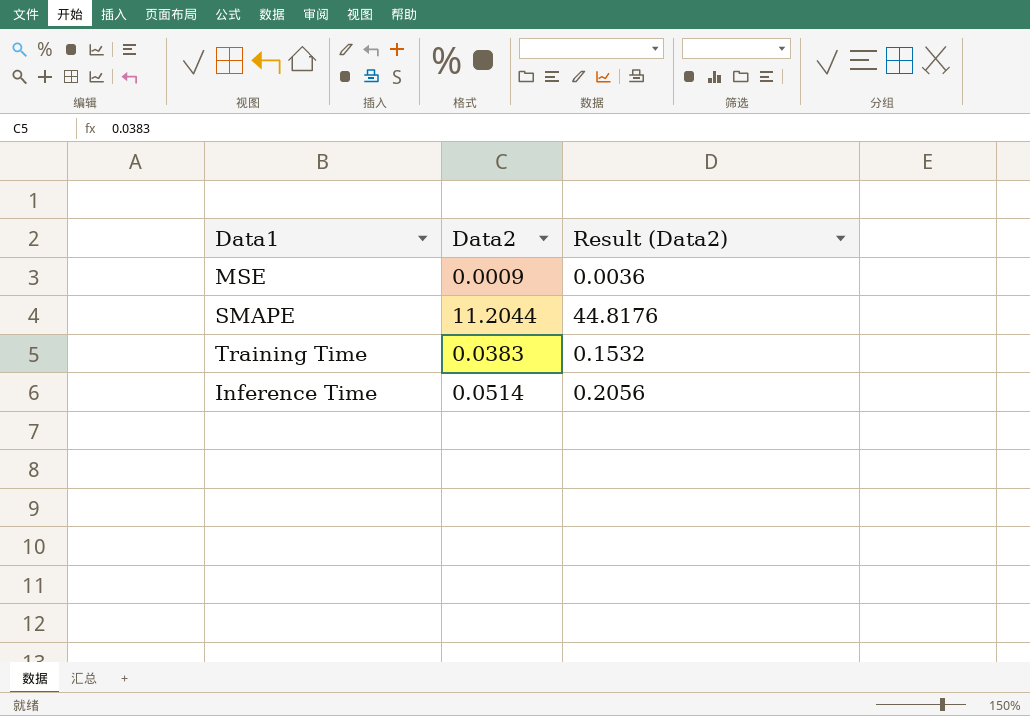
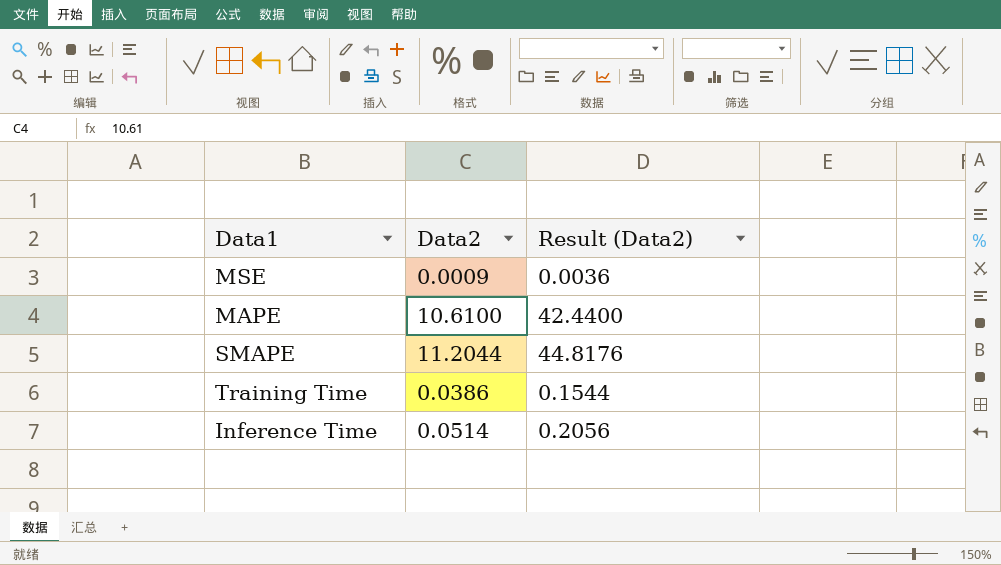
row MAPE: none -> 10.6100 | 42.4400
Training Time | Data2: 0.0383 -> 0.0386
Training Time | Result (Data2): 0.1532 -> 0.1544

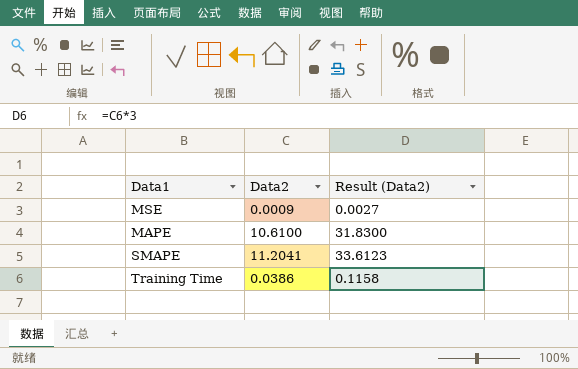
column Result (Data2) | formula: [Data2] * 4 -> [Data2] * 3
row Inference Time: 0.0514 | 0.2056 -> none
SMAPE | Data2: 11.2044 -> 11.2041

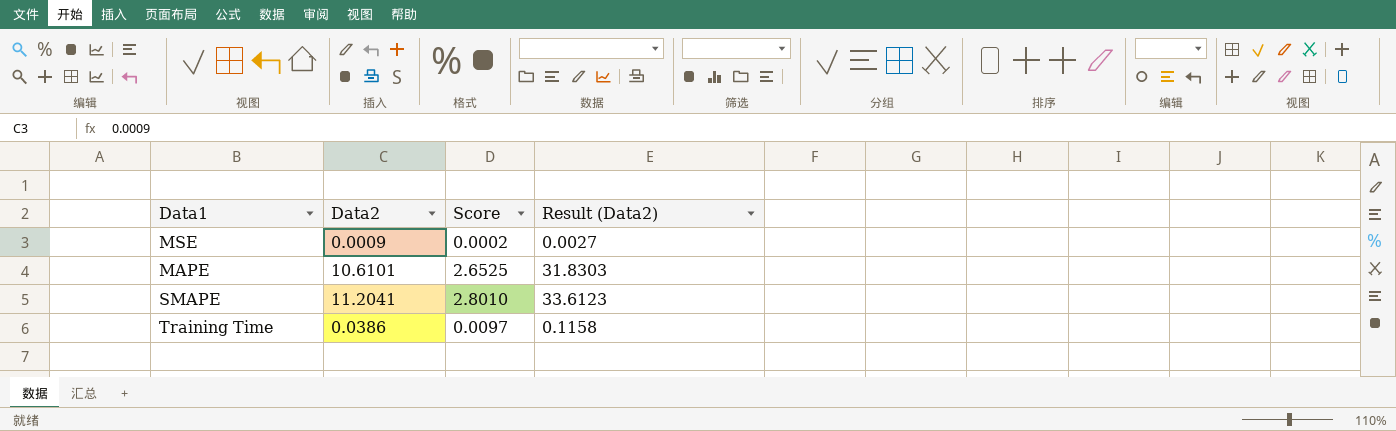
column Score | formula: none -> [Data2] * 0.25
MAPE | Data2: 10.6100 -> 10.6101
MAPE | Result (Data2): 31.8300 -> 31.8303

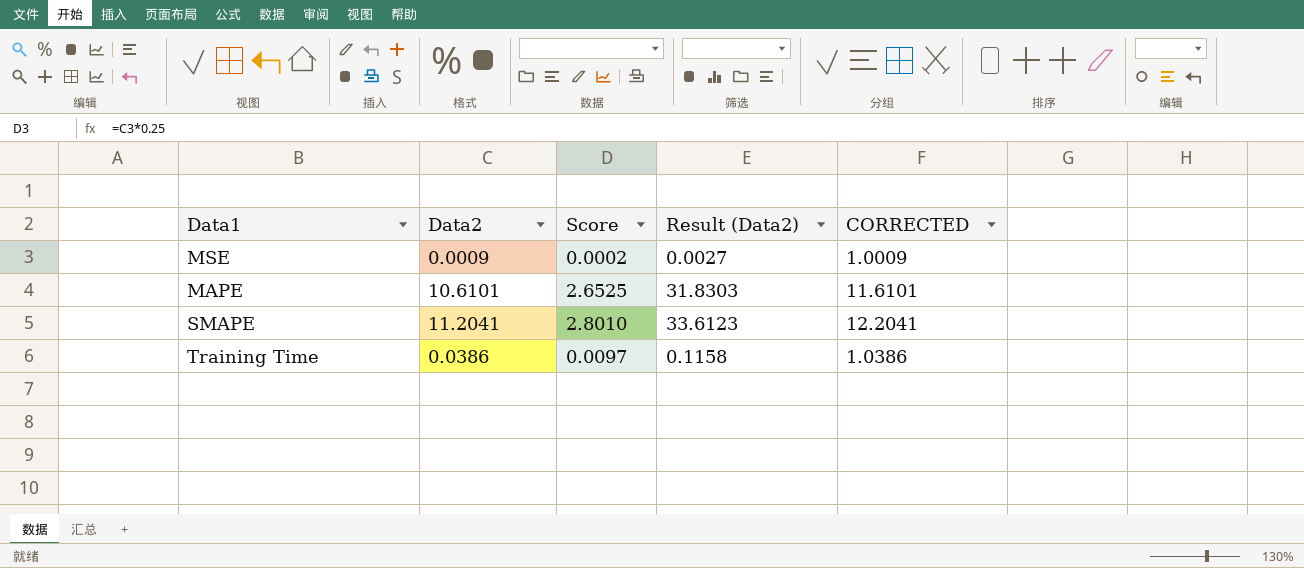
column CORRECTED | formula: none -> [Data2] + 1

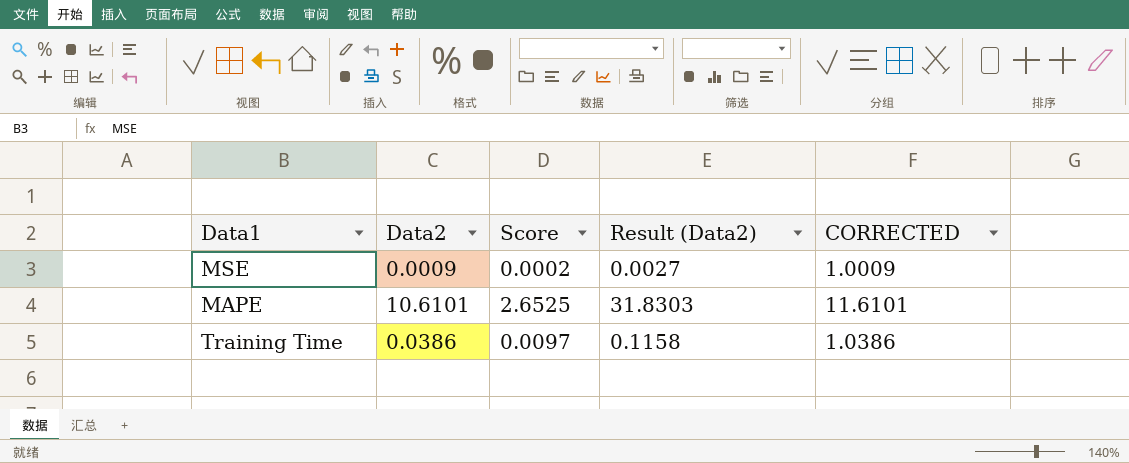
row SMAPE: 11.2041 | 2.8010 | 33.6123 | 12.2041 -> none

